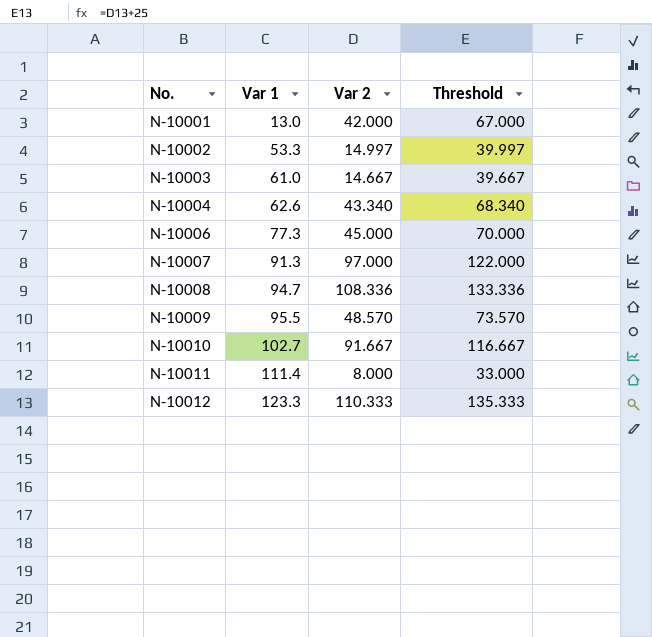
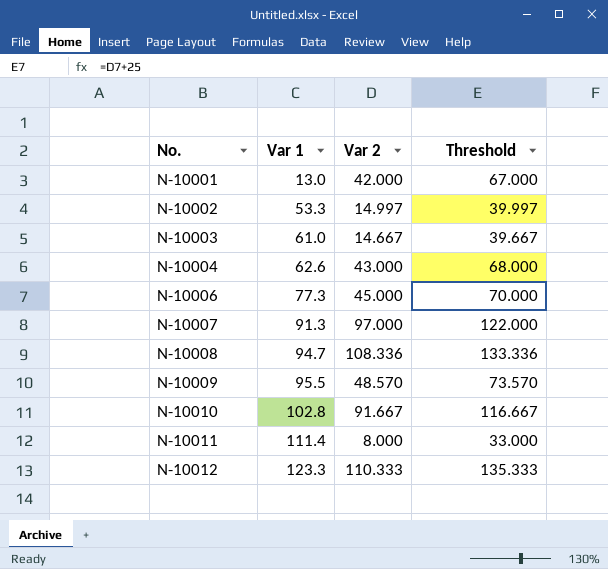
N-10004 | Var 2: 43.340 -> 43.000
N-10004 | Threshold: 68.340 -> 68.000
N-10010 | Var 1: 102.7 -> 102.8

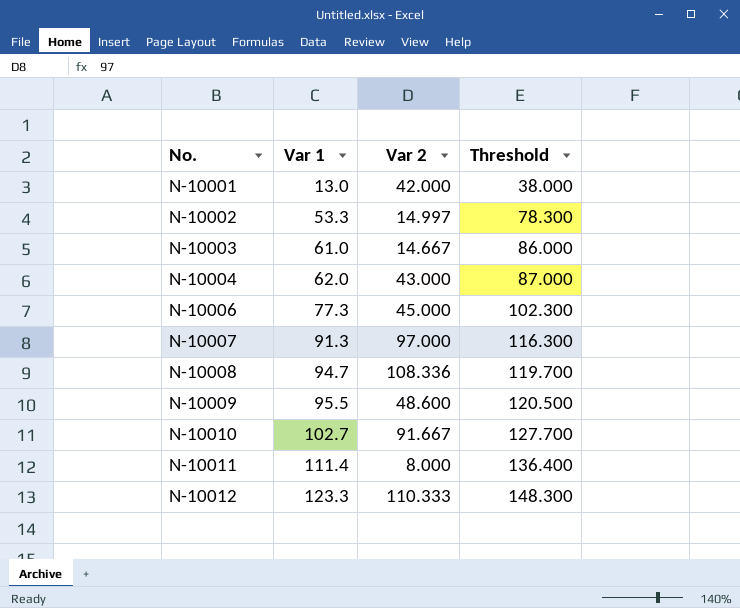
column Threshold | formula: [Var 2] + 25 -> [Var 1] + 25
N-10004 | Var 1: 62.6 -> 62.0
N-10009 | Var 2: 48.570 -> 48.600
N-10010 | Var 1: 102.8 -> 102.7

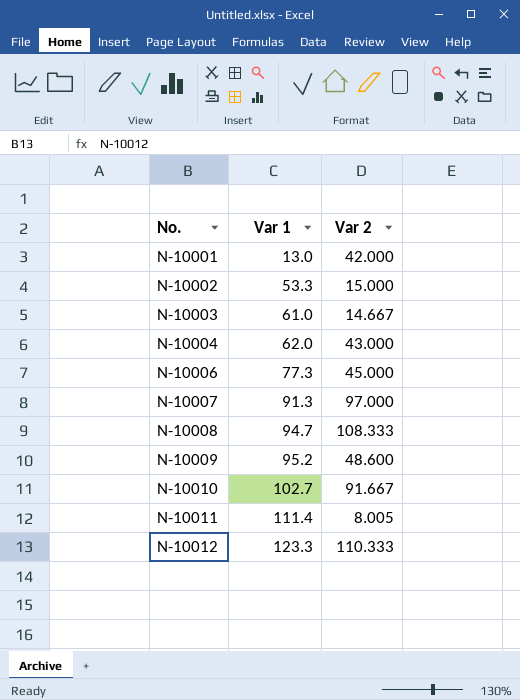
column Threshold | formula: [Var 1] + 25 -> none
N-10002 | Var 2: 14.997 -> 15.000
N-10008 | Var 2: 108.336 -> 108.333
N-10009 | Var 1: 95.5 -> 95.2
N-10011 | Var 2: 8.000 -> 8.005

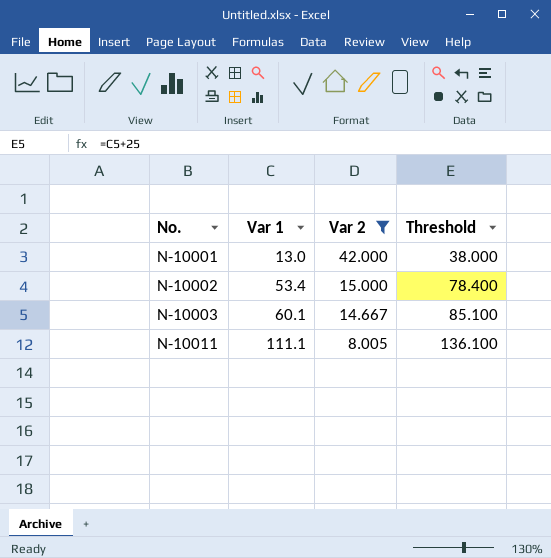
filter: none -> Var 2 <= 42.000
column Threshold | formula: none -> [Var 1] + 25
N-10002 | Var 1: 53.3 -> 53.4
N-10003 | Var 1: 61.0 -> 60.1
N-10011 | Var 1: 111.4 -> 111.1

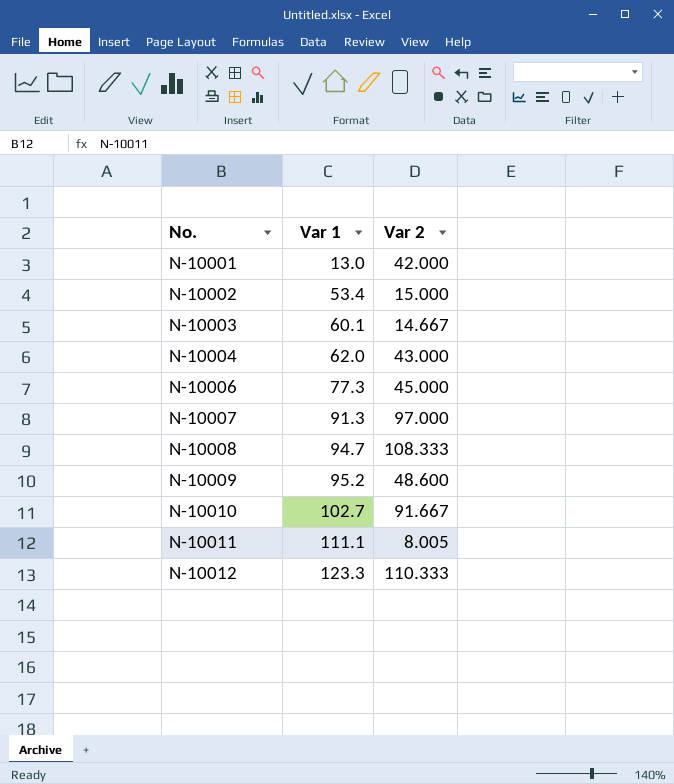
filter: Var 2 <= 42.000 -> none
column Threshold | formula: [Var 1] + 25 -> none

